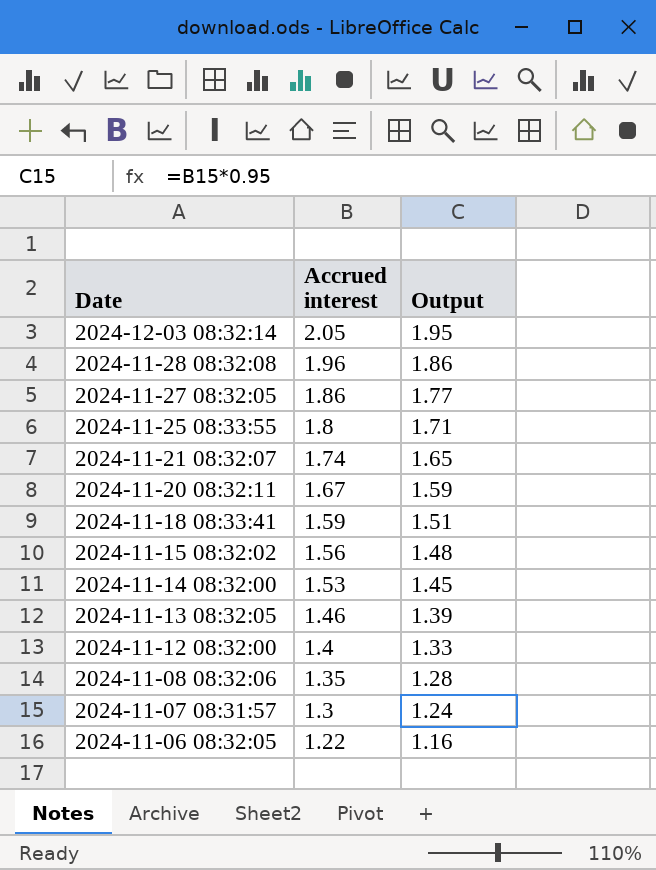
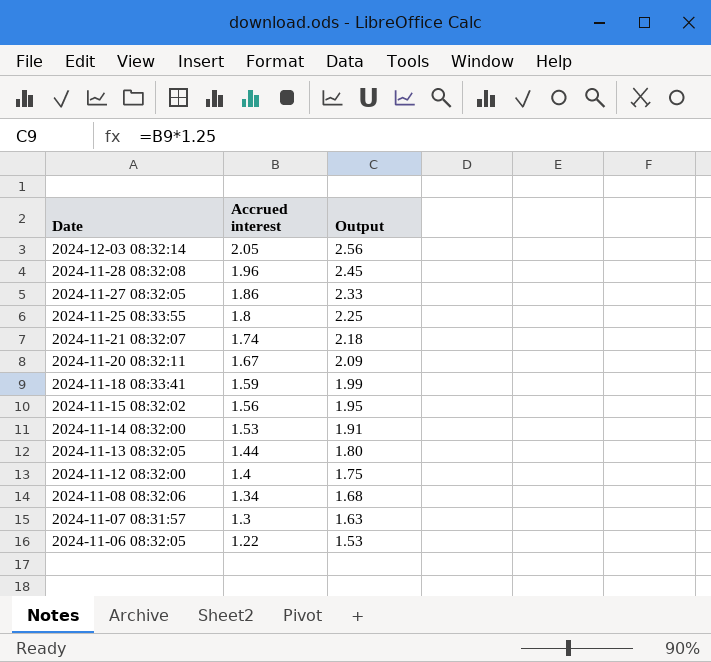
column Output | formula: [Accrued interest] * 0.95 -> [Accrued interest] * 1.25
2024-11-13 08:32:05 | Accrued interest: 1.46 -> 1.44
2024-11-08 08:32:06 | Accrued interest: 1.35 -> 1.34

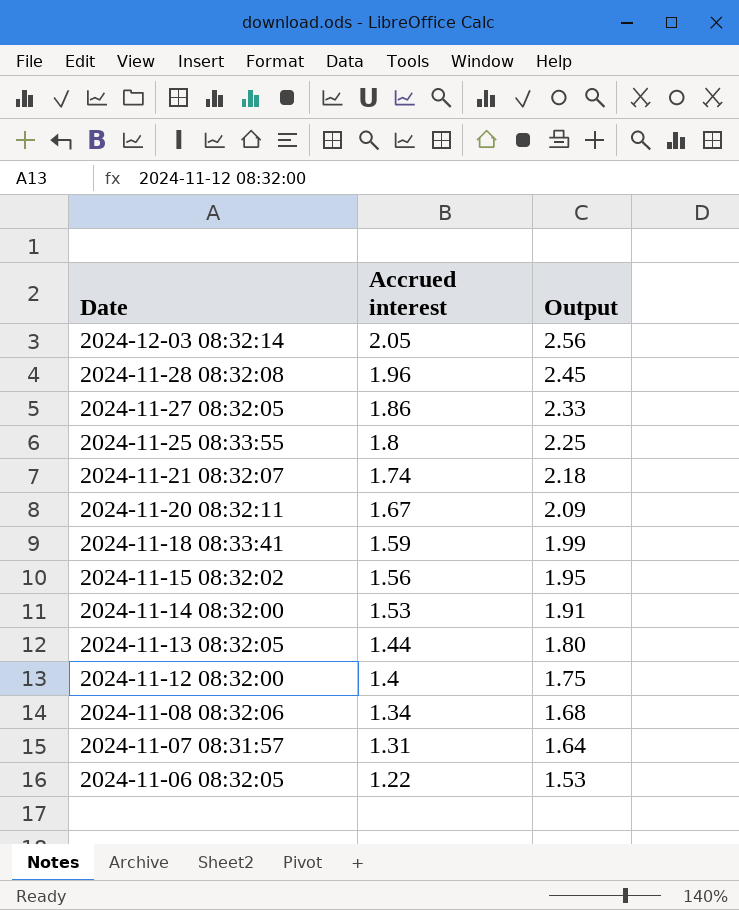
2024-11-07 08:31:57 | Accrued interest: 1.3 -> 1.31
2024-11-07 08:31:57 | Output: 1.63 -> 1.64

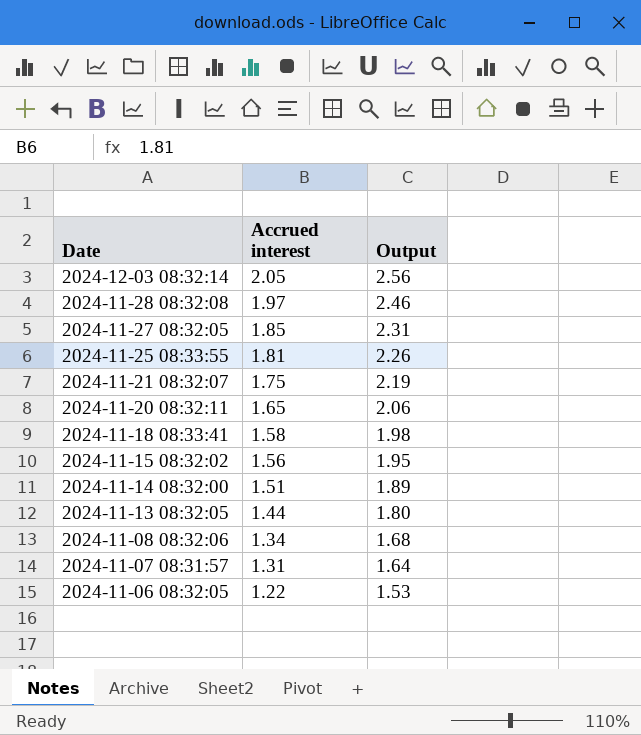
row 2024-11-12 08:32:00: 1.4 | 1.75 -> none
2024-11-28 08:32:08 | Accrued interest: 1.96 -> 1.97
2024-11-28 08:32:08 | Output: 2.45 -> 2.46
2024-11-27 08:32:05 | Accrued interest: 1.86 -> 1.85
2024-11-27 08:32:05 | Output: 2.33 -> 2.31
2024-11-25 08:33:55 | Accrued interest: 1.8 -> 1.81
2024-11-25 08:33:55 | Output: 2.25 -> 2.26
2024-11-21 08:32:07 | Accrued interest: 1.74 -> 1.75
2024-11-21 08:32:07 | Output: 2.18 -> 2.19
2024-11-20 08:32:11 | Accrued interest: 1.67 -> 1.65
2024-11-20 08:32:11 | Output: 2.09 -> 2.06
2024-11-18 08:33:41 | Accrued interest: 1.59 -> 1.58
2024-11-18 08:33:41 | Output: 1.99 -> 1.98
2024-11-14 08:32:00 | Accrued interest: 1.53 -> 1.51
2024-11-14 08:32:00 | Output: 1.91 -> 1.89

